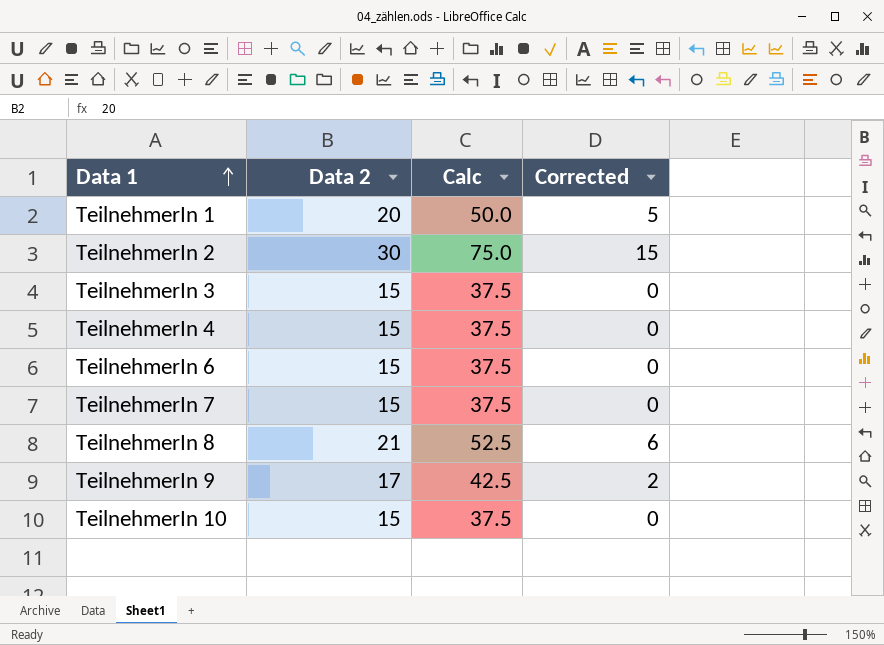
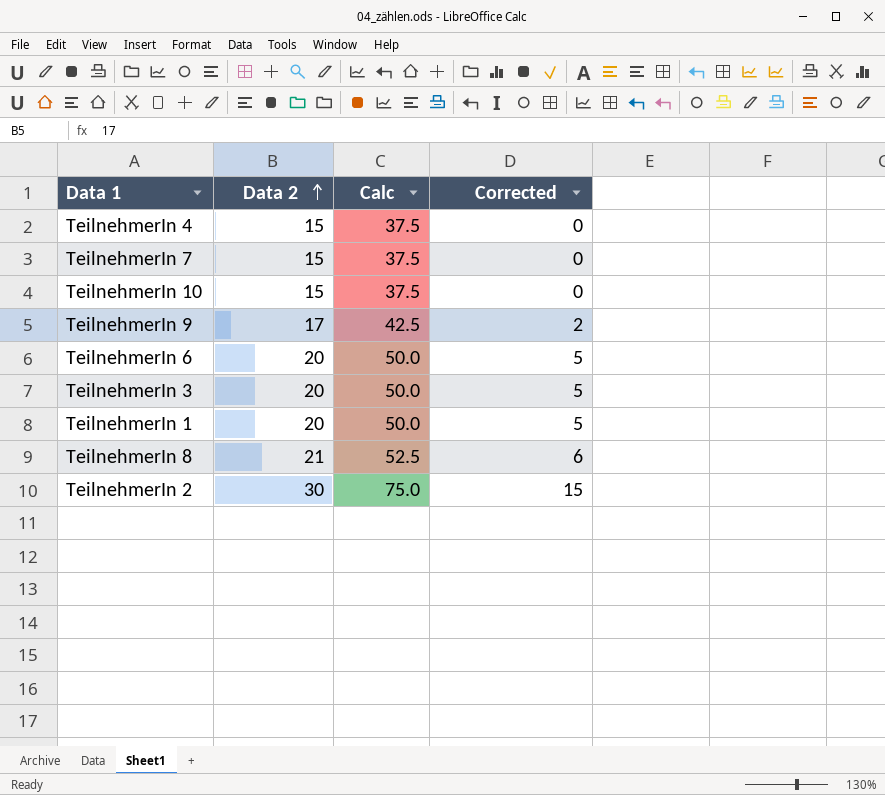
row order: Data 1 ascending -> Data 2 ascending
TeilnehmerIn 6 | Data 2: 15 -> 20
TeilnehmerIn 6 | Calc: 37.5 -> 50.0
TeilnehmerIn 6 | Corrected: 0 -> 5
TeilnehmerIn 3 | Data 2: 15 -> 20
TeilnehmerIn 3 | Calc: 37.5 -> 50.0
TeilnehmerIn 3 | Corrected: 0 -> 5

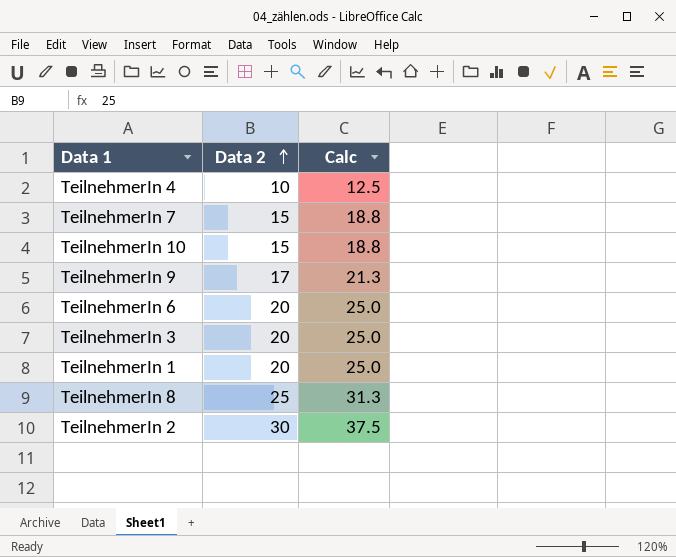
column Corrected | formula: [Data 2] - 15 -> none
column Calc | formula: [Data 2] * 2.5 -> [Data 2] * 1.25
TeilnehmerIn 4 | Data 2: 15 -> 10
TeilnehmerIn 8 | Data 2: 21 -> 25

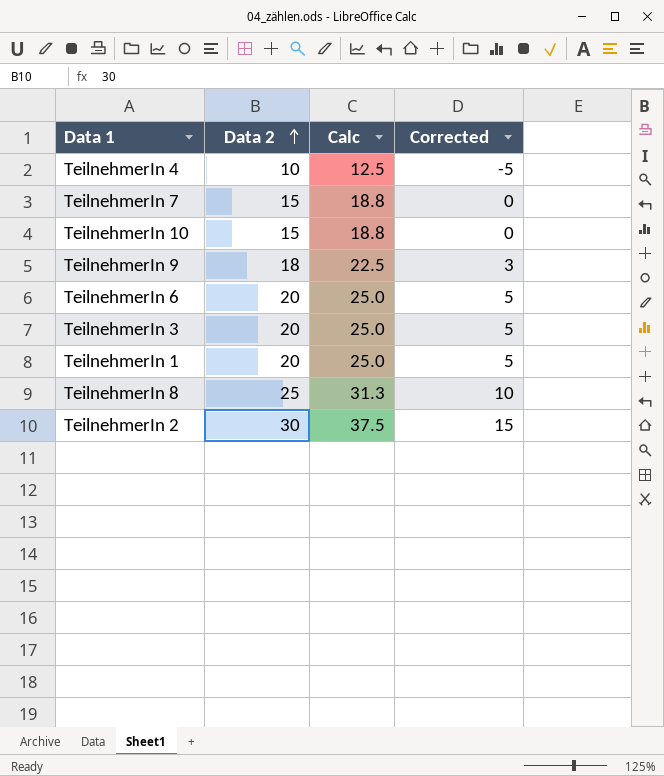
column Corrected | formula: none -> [Data 2] - 15
TeilnehmerIn 9 | Data 2: 17 -> 18
TeilnehmerIn 9 | Calc: 21.3 -> 22.5

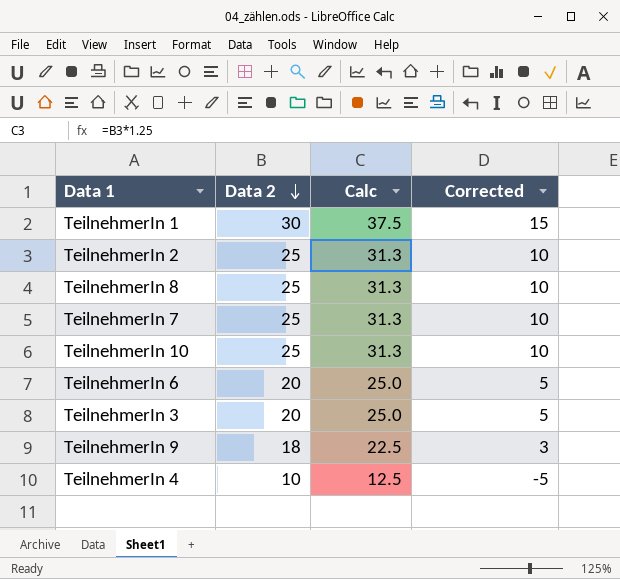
row order: Data 2 ascending -> Data 2 descending
TeilnehmerIn 1 | Data 2: 20 -> 30
TeilnehmerIn 1 | Calc: 25.0 -> 37.5
TeilnehmerIn 1 | Corrected: 5 -> 15
TeilnehmerIn 2 | Data 2: 30 -> 25
TeilnehmerIn 2 | Calc: 37.5 -> 31.3
TeilnehmerIn 2 | Corrected: 15 -> 10
TeilnehmerIn 7 | Data 2: 15 -> 25
TeilnehmerIn 7 | Calc: 18.8 -> 31.3
TeilnehmerIn 7 | Corrected: 0 -> 10
TeilnehmerIn 10 | Data 2: 15 -> 25
TeilnehmerIn 10 | Calc: 18.8 -> 31.3
TeilnehmerIn 10 | Corrected: 0 -> 10

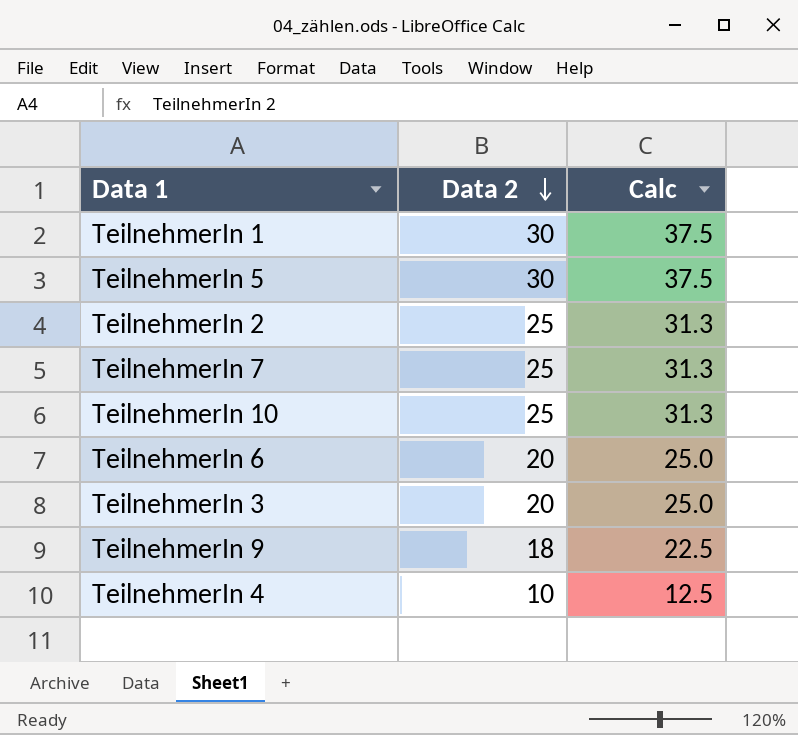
column Corrected | formula: [Data 2] - 15 -> none
row TeilnehmerIn 8: 25 | 31.3 | 10 -> none
row TeilnehmerIn 5: none -> 30 | 37.5

